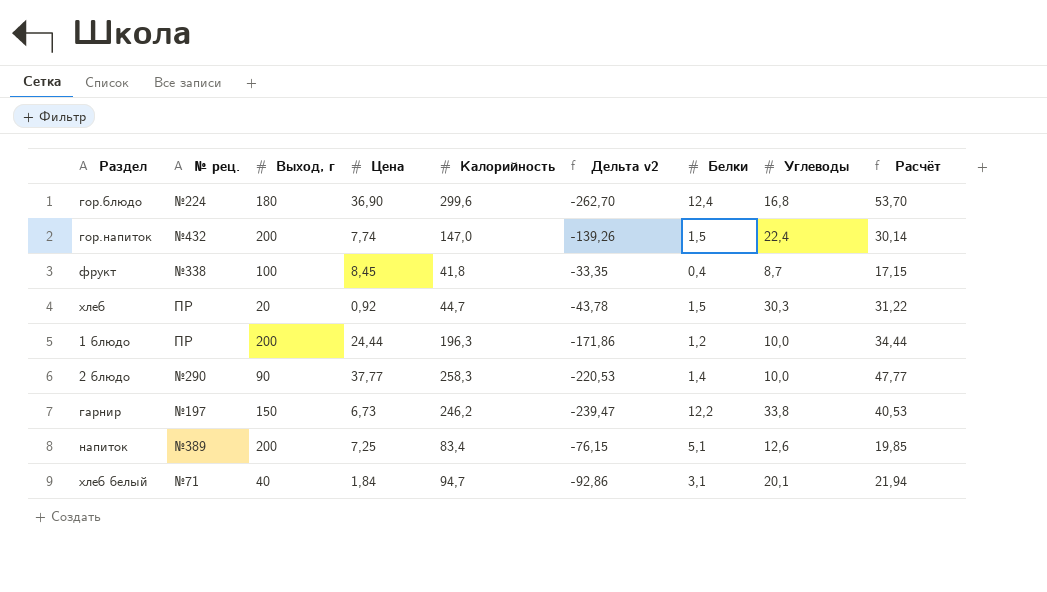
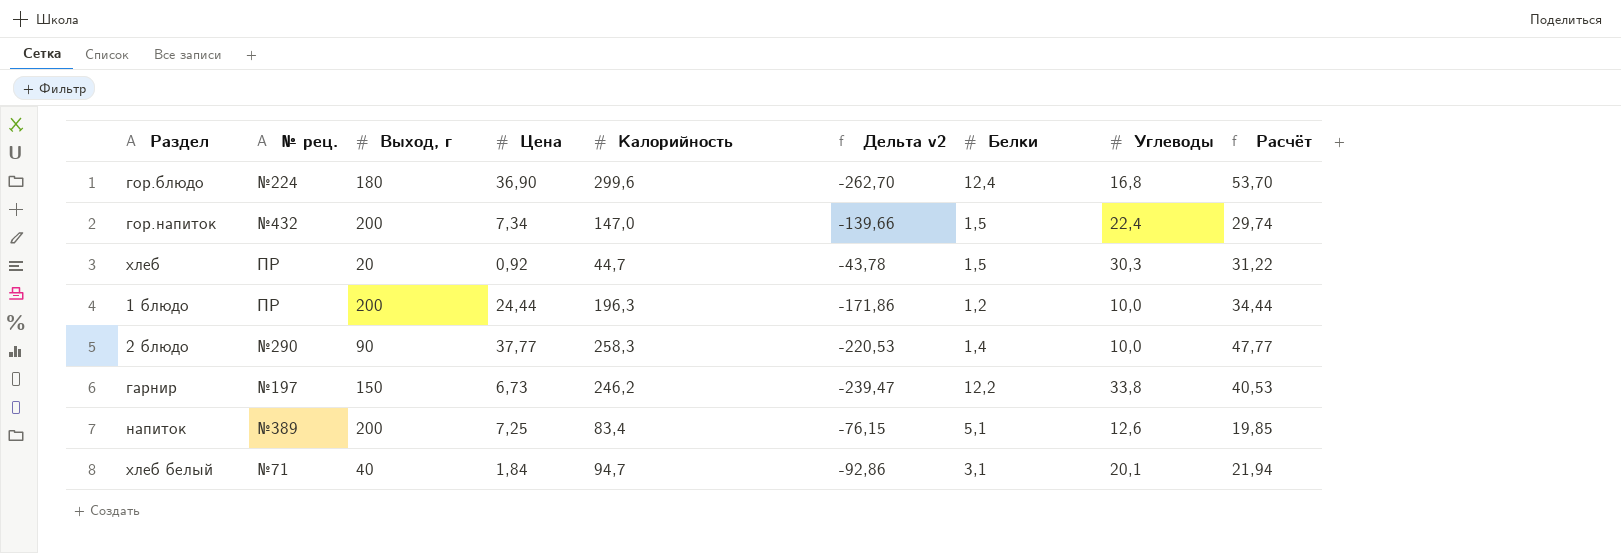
row фрукт: №338 | 100 | 8,45 | 41,8 | -33,35 | 0,4 | 8,7 | 17,15 -> none
гор.напиток | Цена: 7,74 -> 7,34
гор.напиток | Дельта v2: -139,26 -> -139,66
гор.напиток | Расчёт: 30,14 -> 29,74

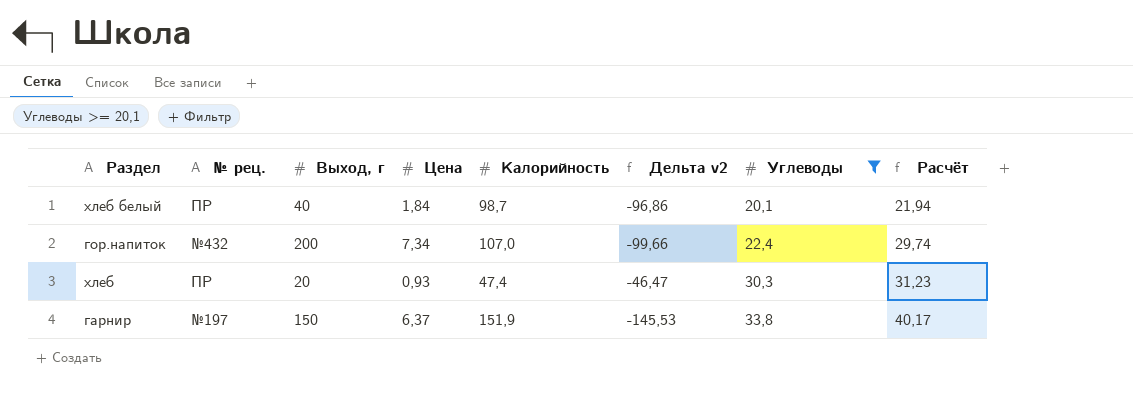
filter: none -> Углеводы >= 20,1
row order: none -> Углеводы ascending
column Белки | position: 7 -> none
хлеб белый | № рец.: №71 -> ПР
хлеб белый | Калорийность: 94,7 -> 98,7
хлеб белый | Дельта v2: -92,86 -> -96,86
гор.напиток | Калорийность: 147,0 -> 107,0
гор.напиток | Дельта v2: -139,66 -> -99,66
хлеб | Цена: 0,92 -> 0,93
хлеб | Калорийность: 44,7 -> 47,4
хлеб | Дельта v2: -43,78 -> -46,47
хлеб | Расчёт: 31,22 -> 31,23
гарнир | Цена: 6,73 -> 6,37
гарнир | Калорийность: 246,2 -> 151,9
гарнир | Дельта v2: -239,47 -> -145,53
гарнир | Расчёт: 40,53 -> 40,17

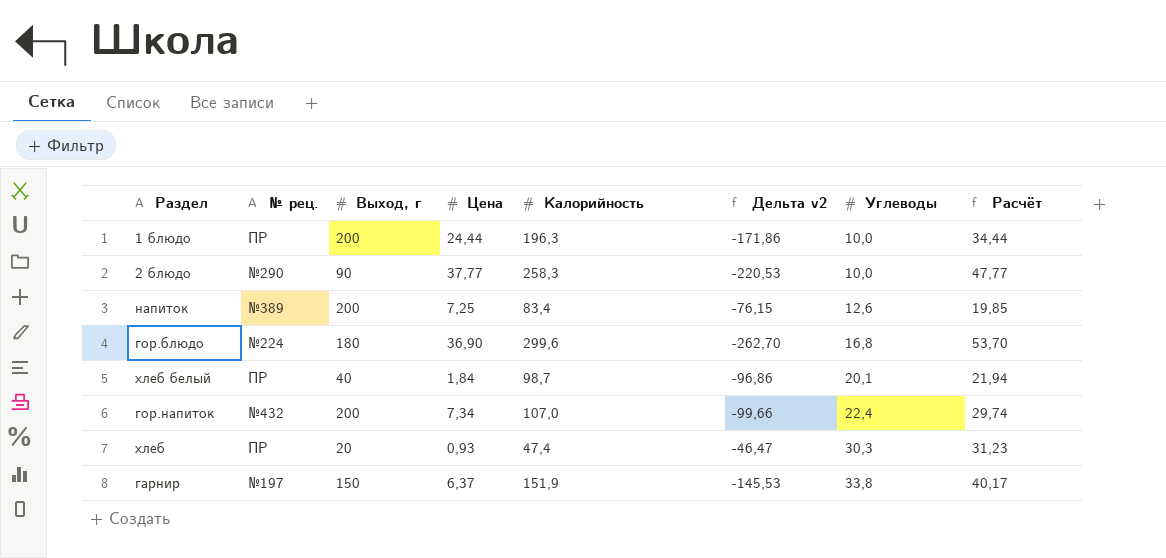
filter: Углеводы >= 20,1 -> none

